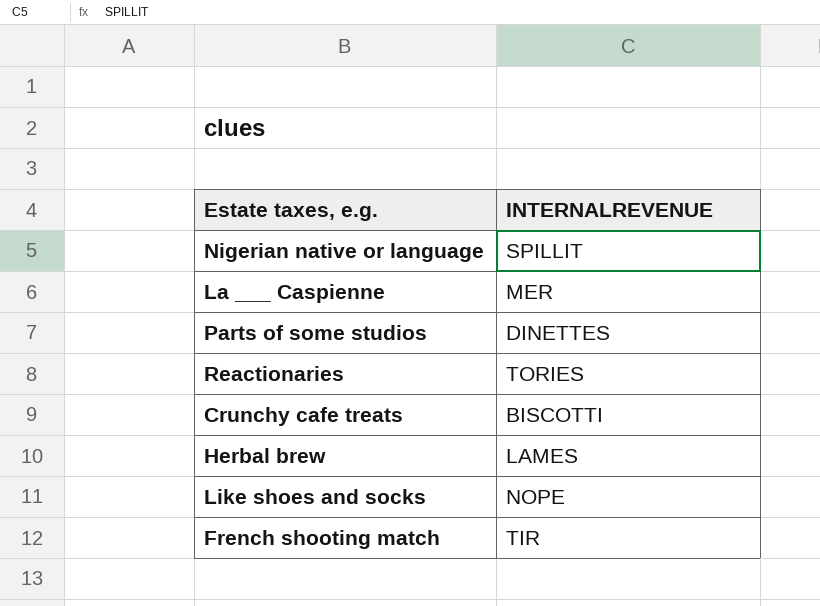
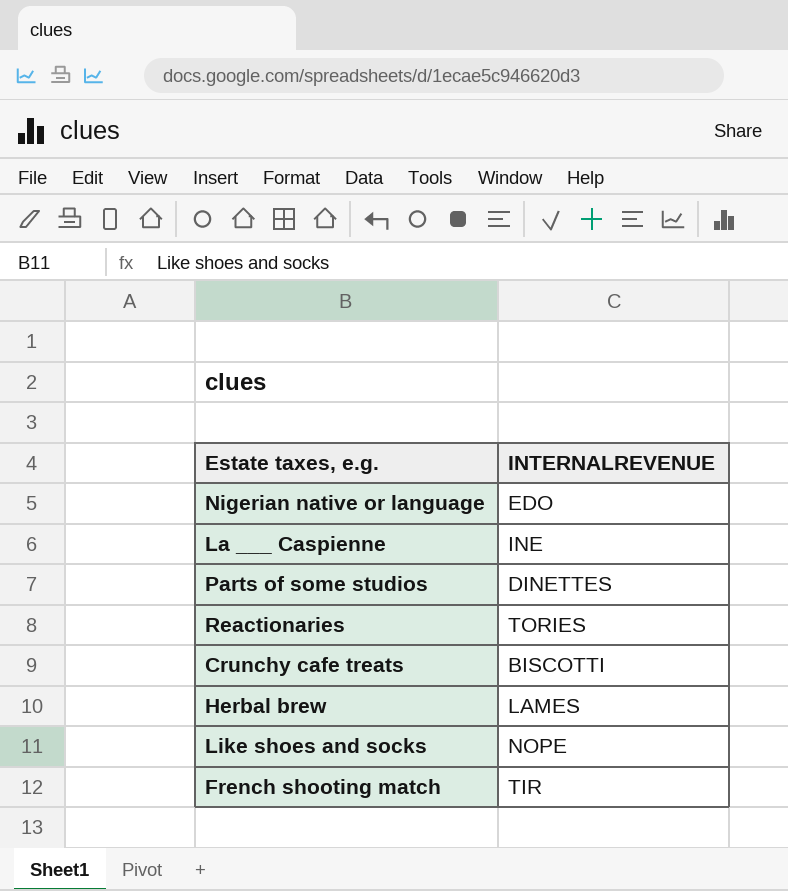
Nigerian native or language | INTERNALREVENUE: SPILLIT -> EDO
La ___ Caspienne | INTERNALREVENUE: MER -> INE

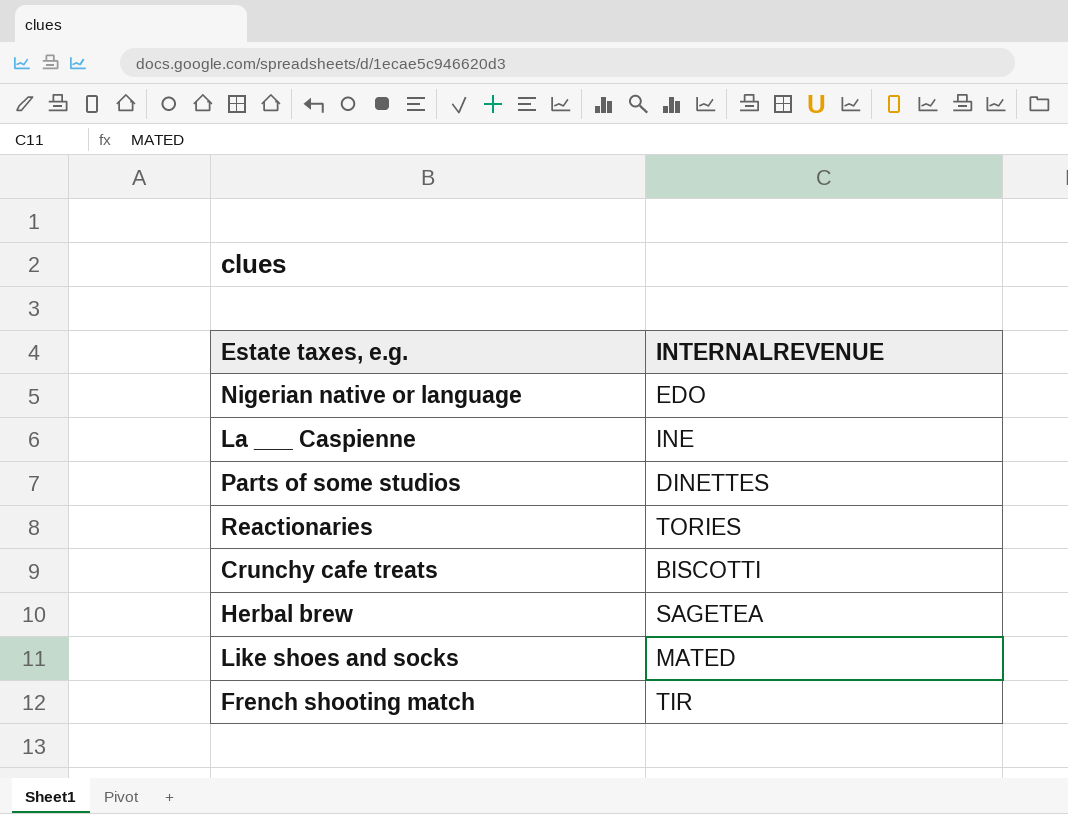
Herbal brew | INTERNALREVENUE: LAMES -> SAGETEA
Like shoes and socks | INTERNALREVENUE: NOPE -> MATED

